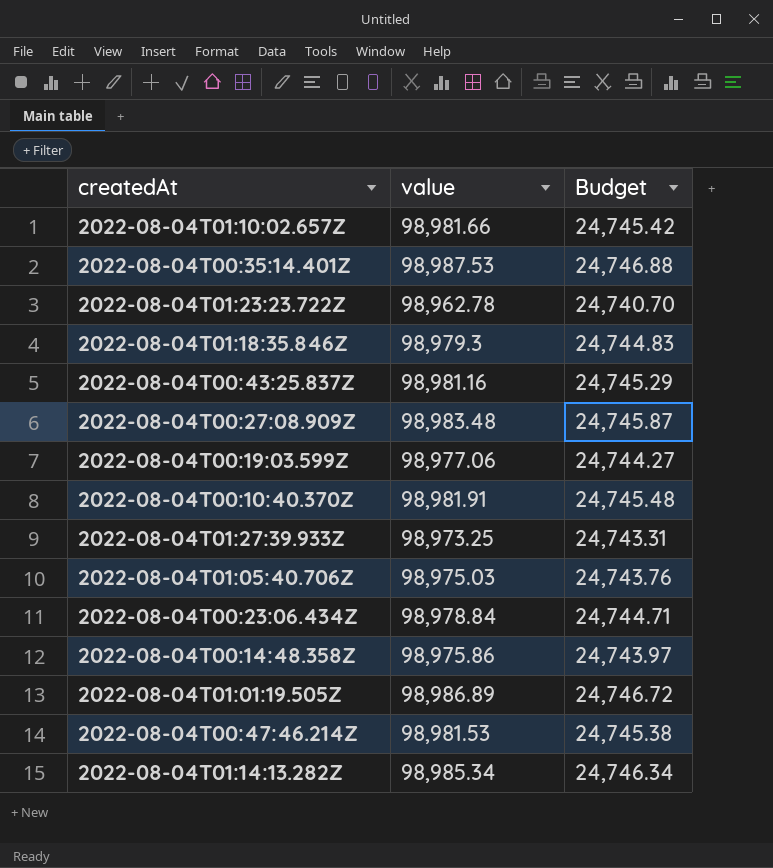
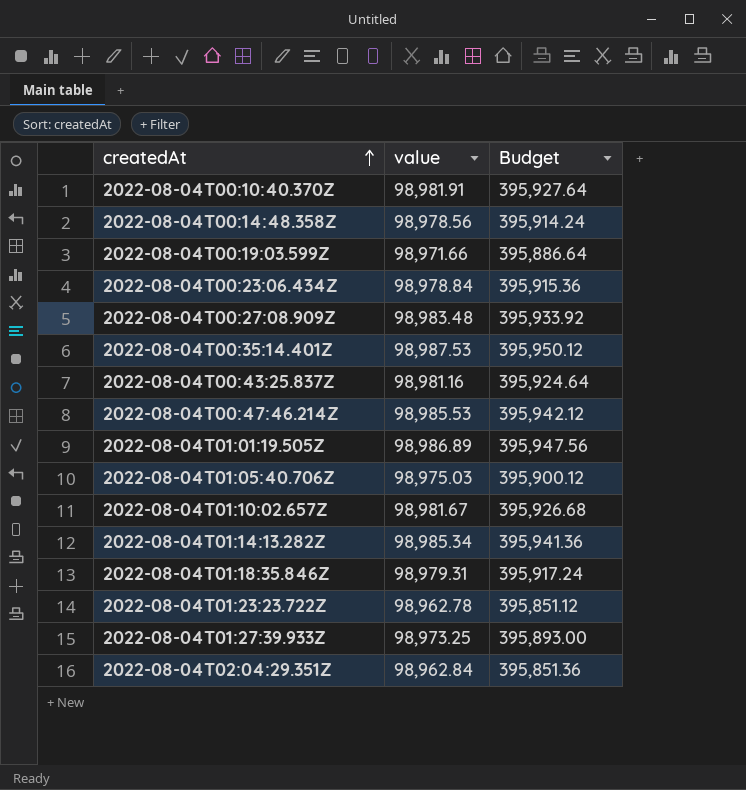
row order: none -> createdAt ascending
column Budget | formula: [value] * 0.25 -> [value] * 4
2022-08-04T00:14:48.358Z | value: 98,975.86 -> 98,978.56
2022-08-04T00:19:03.599Z | value: 98,977.06 -> 98,971.66
2022-08-04T00:47:46.214Z | value: 98,981.53 -> 98,985.53
2022-08-04T01:10:02.657Z | value: 98,981.66 -> 98,981.67
2022-08-04T01:18:35.846Z | value: 98,979.3 -> 98,979.31
row 2022-08-04T02:04:29.351Z: none -> 98,962.84 | 395,851.36

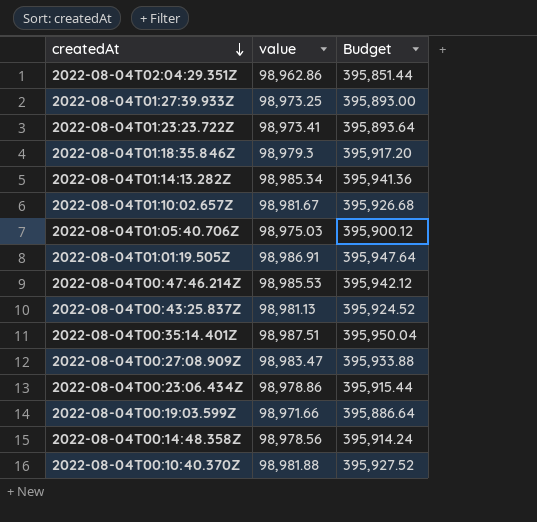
row order: createdAt ascending -> createdAt descending
2022-08-04T02:04:29.351Z | value: 98,962.84 -> 98,962.86
2022-08-04T02:04:29.351Z | Budget: 395,851.36 -> 395,851.44
2022-08-04T01:23:23.722Z | value: 98,962.78 -> 98,973.41
2022-08-04T01:23:23.722Z | Budget: 395,851.12 -> 395,893.64
2022-08-04T01:18:35.846Z | value: 98,979.31 -> 98,979.3
2022-08-04T01:18:35.846Z | Budget: 395,917.24 -> 395,917.20
2022-08-04T01:01:19.505Z | value: 98,986.89 -> 98,986.91
2022-08-04T01:01:19.505Z | Budget: 395,947.56 -> 395,947.64
2022-08-04T00:43:25.837Z | value: 98,981.16 -> 98,981.13
2022-08-04T00:43:25.837Z | Budget: 395,924.64 -> 395,924.52
2022-08-04T00:35:14.401Z | value: 98,987.53 -> 98,987.51
2022-08-04T00:35:14.401Z | Budget: 395,950.12 -> 395,950.04
2022-08-04T00:27:08.909Z | value: 98,983.48 -> 98,983.47
2022-08-04T00:27:08.909Z | Budget: 395,933.92 -> 395,933.88
2022-08-04T00:23:06.434Z | value: 98,978.84 -> 98,978.86
2022-08-04T00:23:06.434Z | Budget: 395,915.36 -> 395,915.44
2022-08-04T00:10:40.370Z | value: 98,981.91 -> 98,981.88
2022-08-04T00:10:40.370Z | Budget: 395,927.64 -> 395,927.52

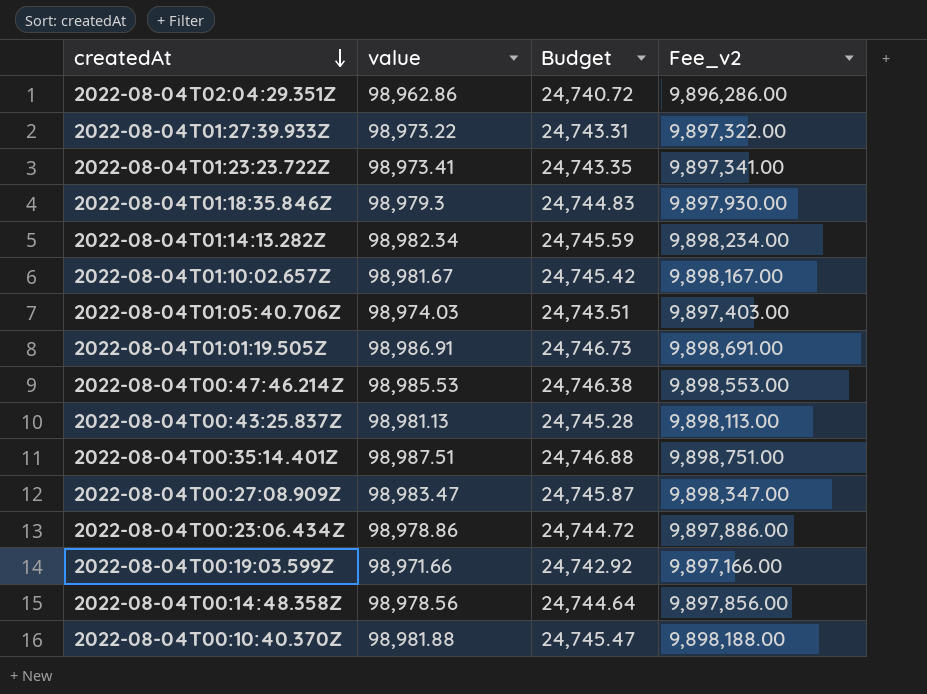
column Budget | formula: [value] * 4 -> [value] * 0.25
column Fee_v2 | formula: none -> [value] * 100
2022-08-04T01:27:39.933Z | value: 98,973.25 -> 98,973.22
2022-08-04T01:14:13.282Z | value: 98,985.34 -> 98,982.34
2022-08-04T01:05:40.706Z | value: 98,975.03 -> 98,974.03

